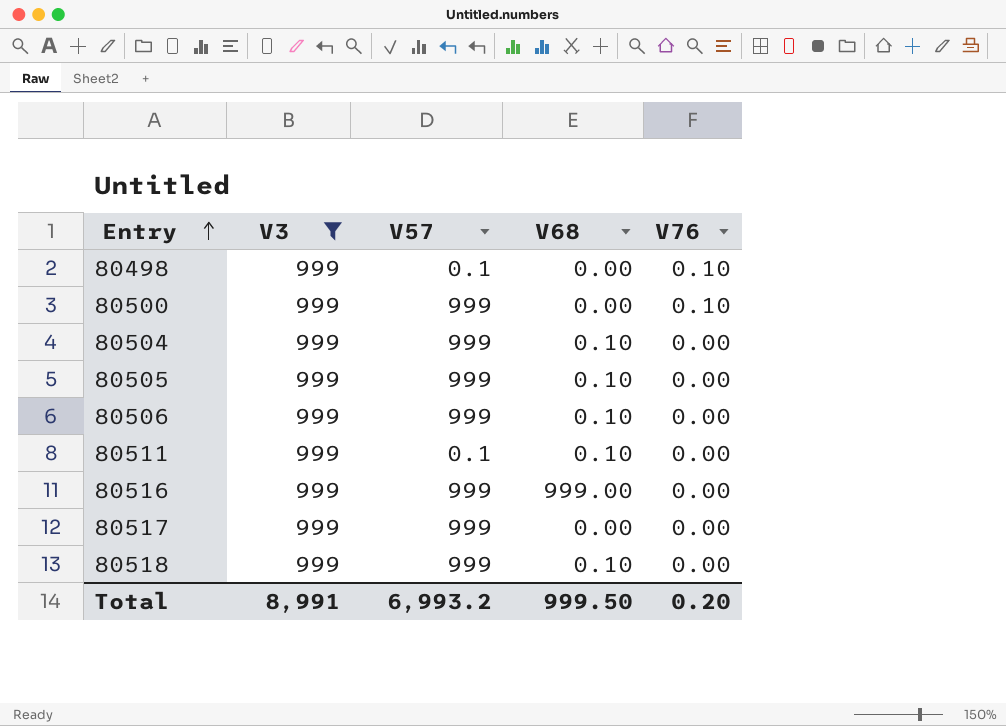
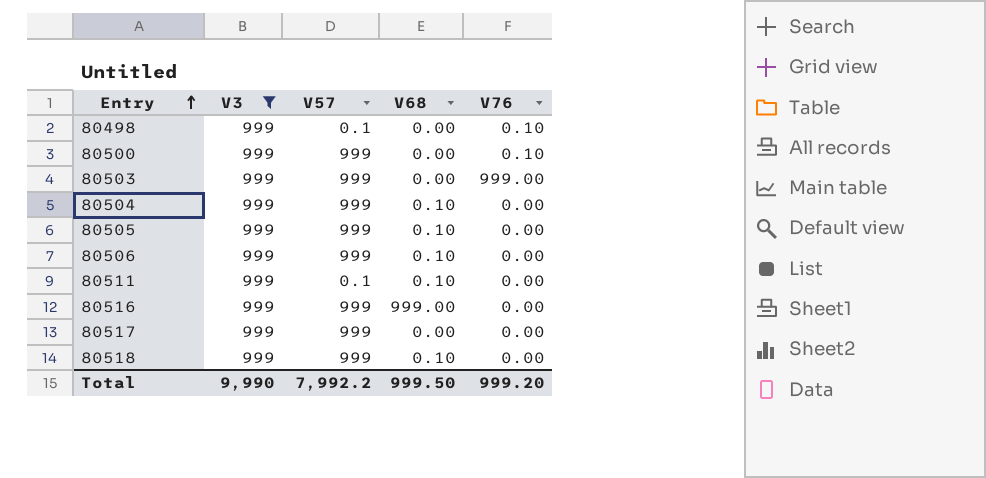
row 80503: none -> 999 | 999 | 0.00 | 999.00
Total | V3: 8,991 -> 9,990
Total | V57: 6,993.2 -> 7,992.2
Total | V76: 0.20 -> 999.20

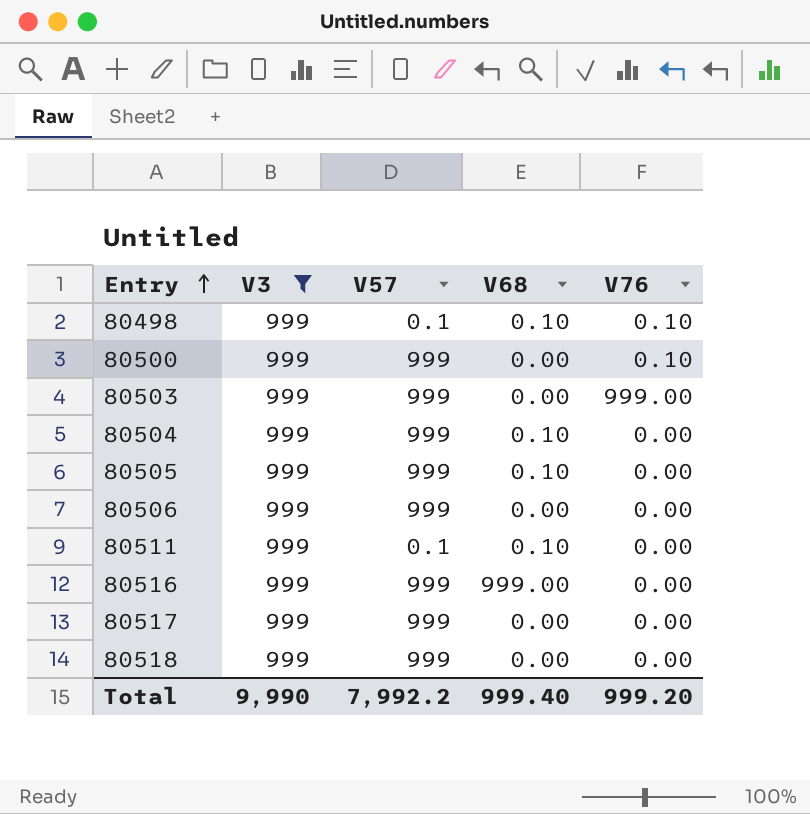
80498 | V68: 0.00 -> 0.10
80506 | V68: 0.10 -> 0.00
80518 | V68: 0.10 -> 0.00
Total | V68: 999.50 -> 999.40

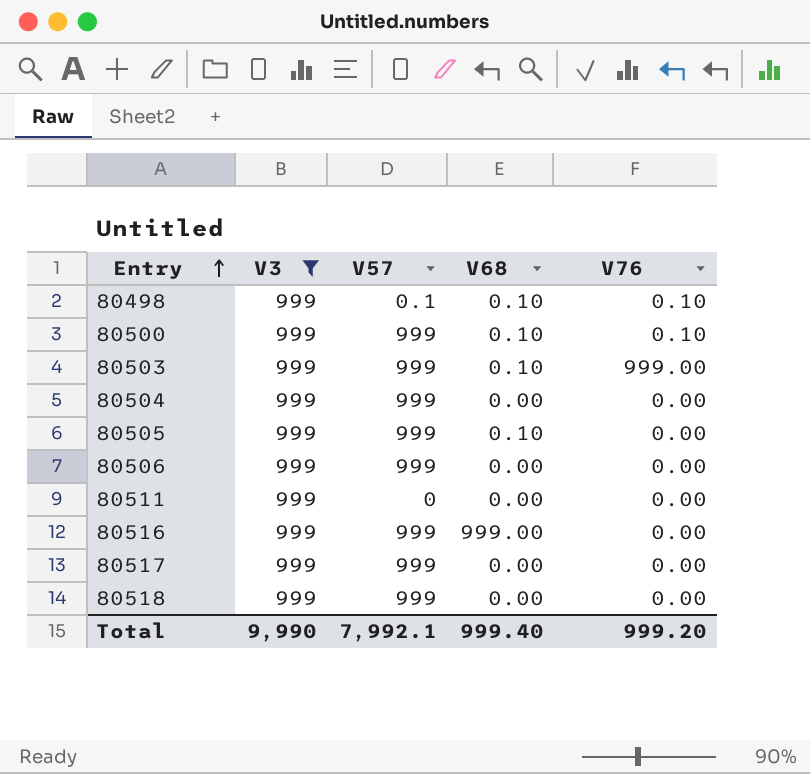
80500 | V68: 0.00 -> 0.10
80503 | V68: 0.00 -> 0.10
80504 | V68: 0.10 -> 0.00
80511 | V57: 0.1 -> 0
80511 | V68: 0.10 -> 0.00
Total | V57: 7,992.2 -> 7,992.1

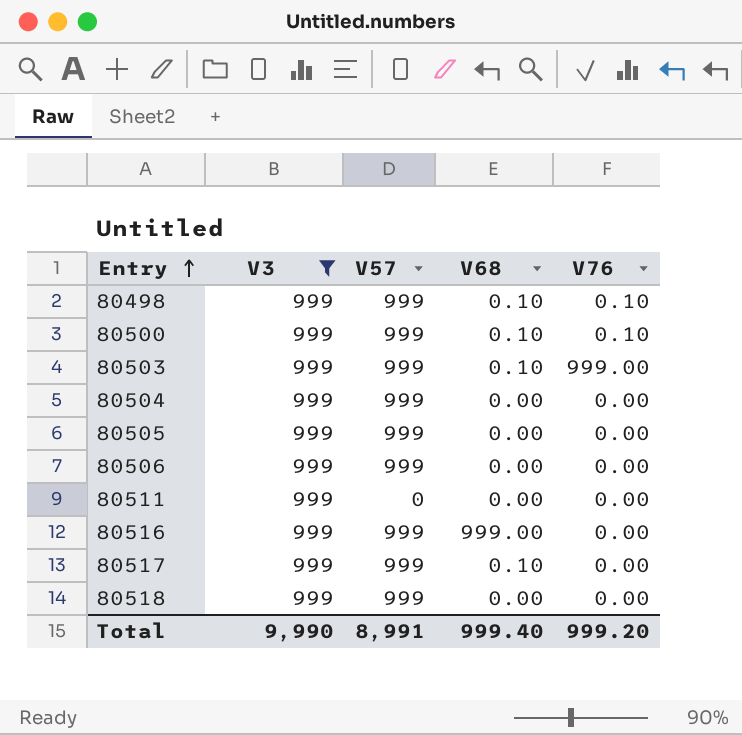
80498 | V57: 0.1 -> 999
80505 | V68: 0.10 -> 0.00
80517 | V68: 0.00 -> 0.10
Total | V57: 7,992.1 -> 8,991

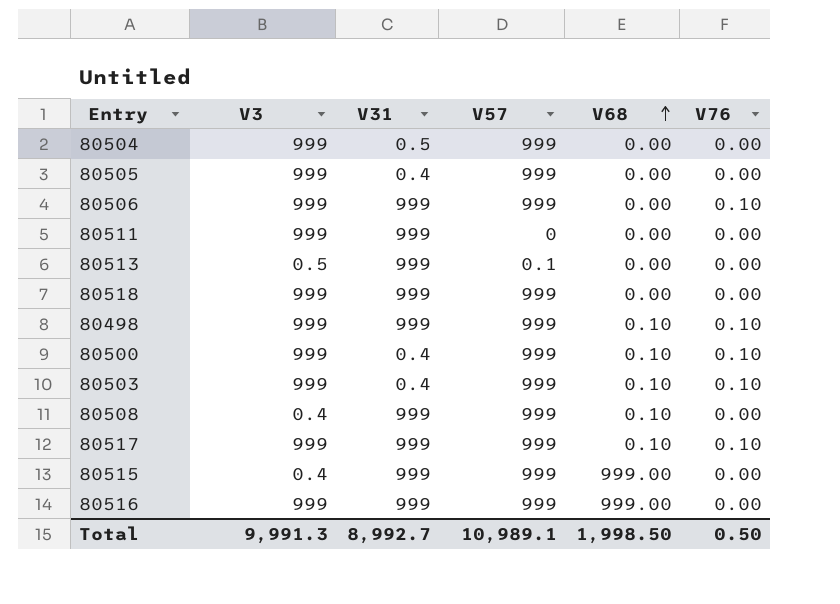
filter: V3 = 999 -> none
row order: Entry ascending -> V68 ascending
column V31 | position: none -> 3
80506 | V76: 0.00 -> 0.10
80503 | V76: 999.00 -> 0.10
80517 | V76: 0.00 -> 0.10
Total | V3: 9,990 -> 9,991.3
Total | V57: 8,991 -> 10,989.1
Total | V68: 999.40 -> 1,998.50
Total | V76: 999.20 -> 0.50

